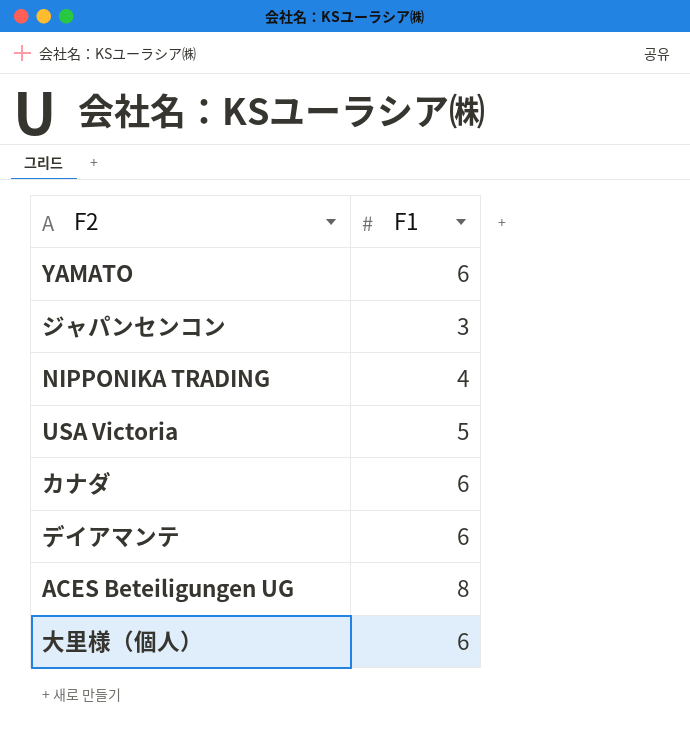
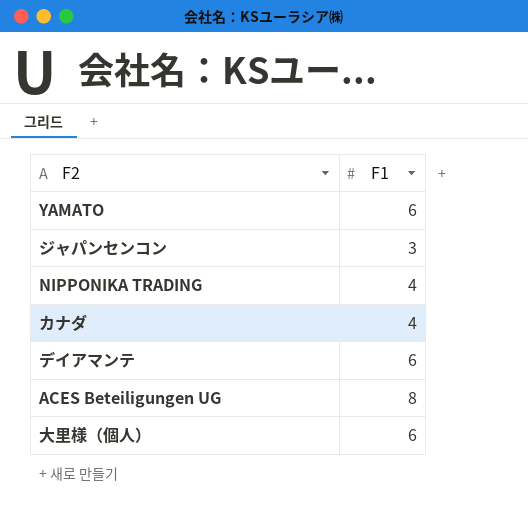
row USA Victoria: 5 -> none
カナダ | F1: 6 -> 4

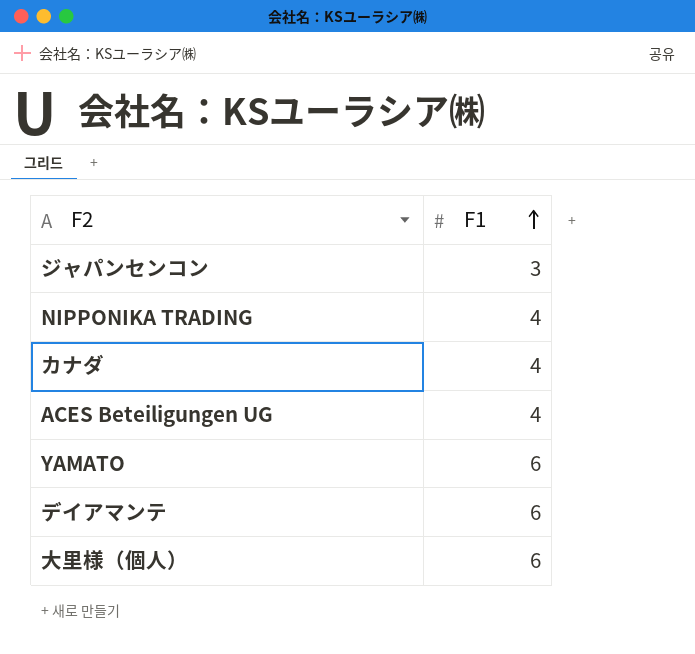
row order: none -> F1 ascending
ACES Beteiligungen UG | F1: 8 -> 4

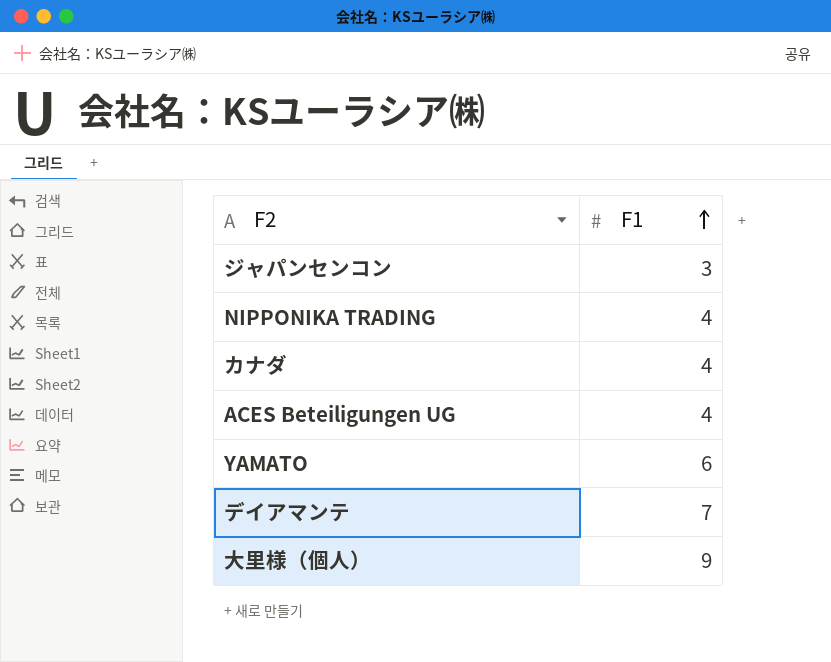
デイアマンテ | F1: 6 -> 7
大里様（個人） | F1: 6 -> 9

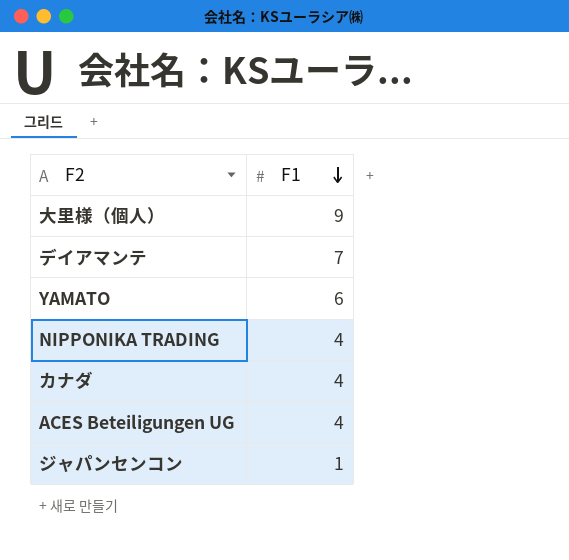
row order: F1 ascending -> F1 descending
ジャパンセンコン | F1: 3 -> 1

